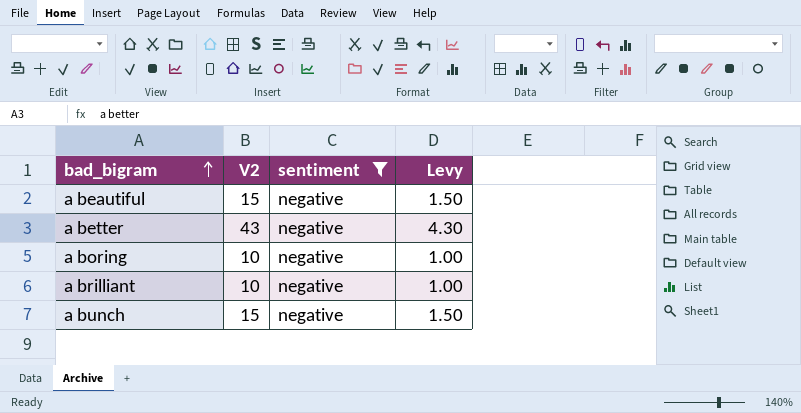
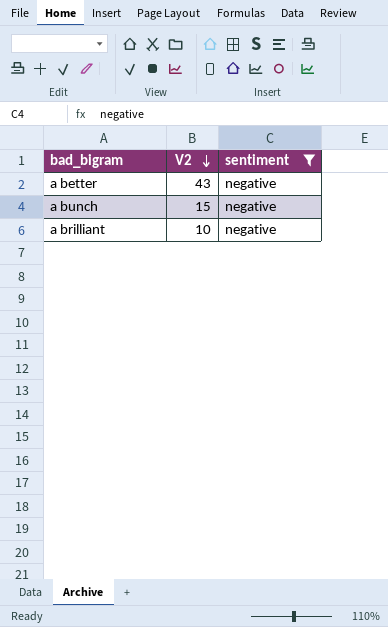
row order: bad_bigram ascending -> V2 descending
column Levy | formula: [V2] * 0.1 -> none
row a beautiful: 15 | negative | 1.50 -> none
row a boring: 10 | negative | 1.00 -> none

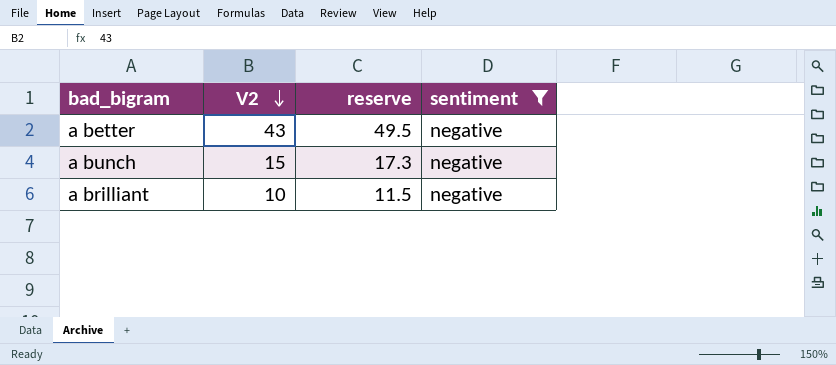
column reserve | formula: none -> [V2] * 1.15

